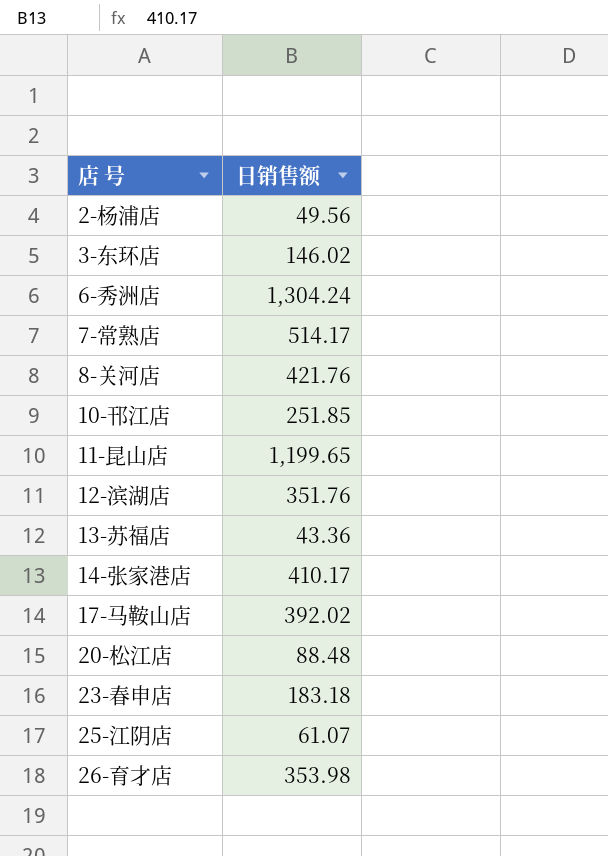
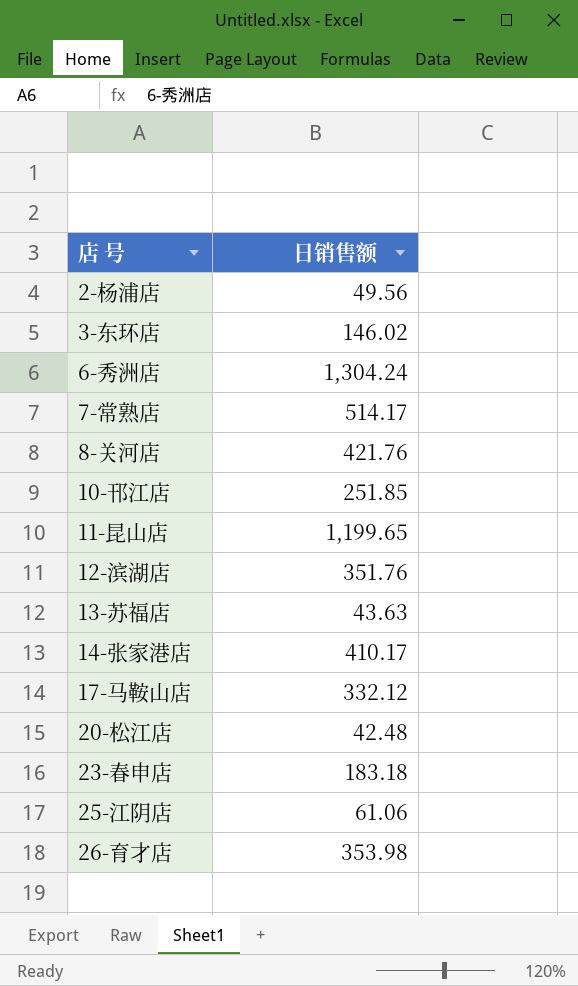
13-苏福店 | 日销售额: 43.36 -> 43.63
17-马鞍山店 | 日销售额: 392.02 -> 332.12
20-松江店 | 日销售额: 88.48 -> 42.48
25-江阴店 | 日销售额: 61.07 -> 61.06

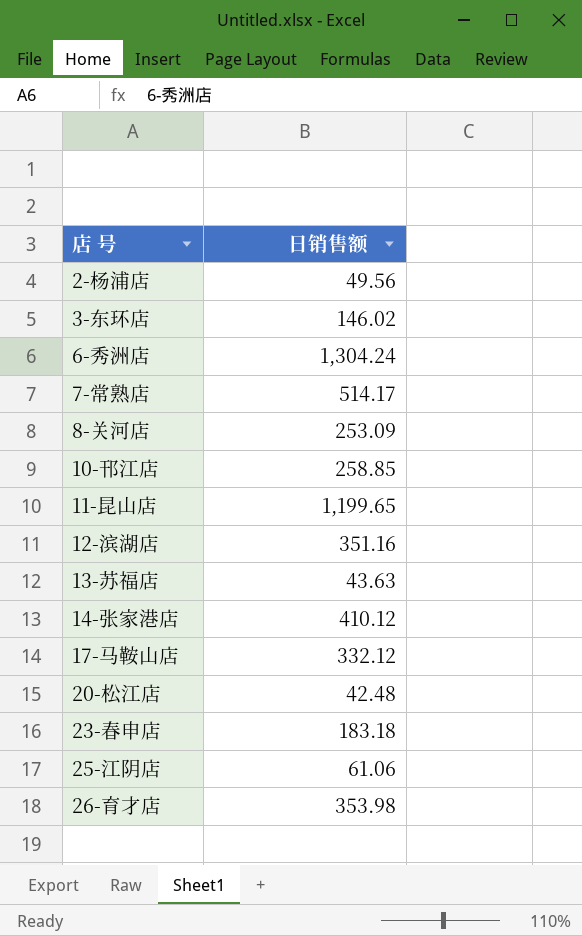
8-关河店 | 日销售额: 421.76 -> 253.09
10-邗江店 | 日销售额: 251.85 -> 258.85
12-滨湖店 | 日销售额: 351.76 -> 351.16
14-张家港店 | 日销售额: 410.17 -> 410.12

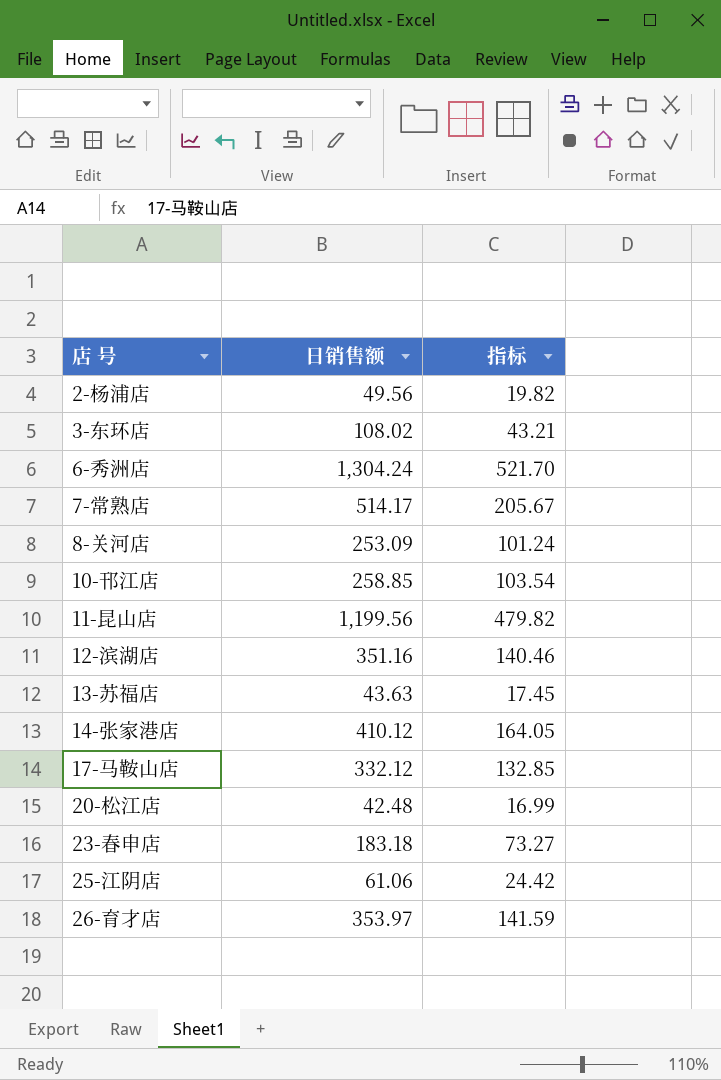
column 指标 | formula: none -> [日销售额] * 0.4
3-东环店 | 日销售额: 146.02 -> 108.02
11-昆山店 | 日销售额: 1,199.65 -> 1,199.56
26-育才店 | 日销售额: 353.98 -> 353.97

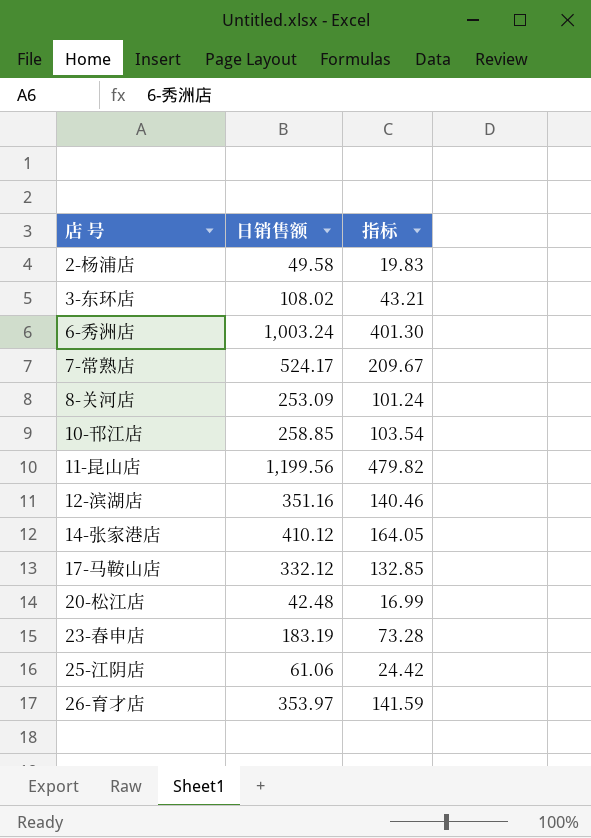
row 13-苏福店: 43.63 | 17.45 -> none
2-杨浦店 | 日销售额: 49.56 -> 49.58
2-杨浦店 | 指标: 19.82 -> 19.83
6-秀洲店 | 日销售额: 1,304.24 -> 1,003.24
6-秀洲店 | 指标: 521.70 -> 401.30
7-常熟店 | 日销售额: 514.17 -> 524.17
7-常熟店 | 指标: 205.67 -> 209.67
23-春申店 | 日销售额: 183.18 -> 183.19
23-春申店 | 指标: 73.27 -> 73.28

